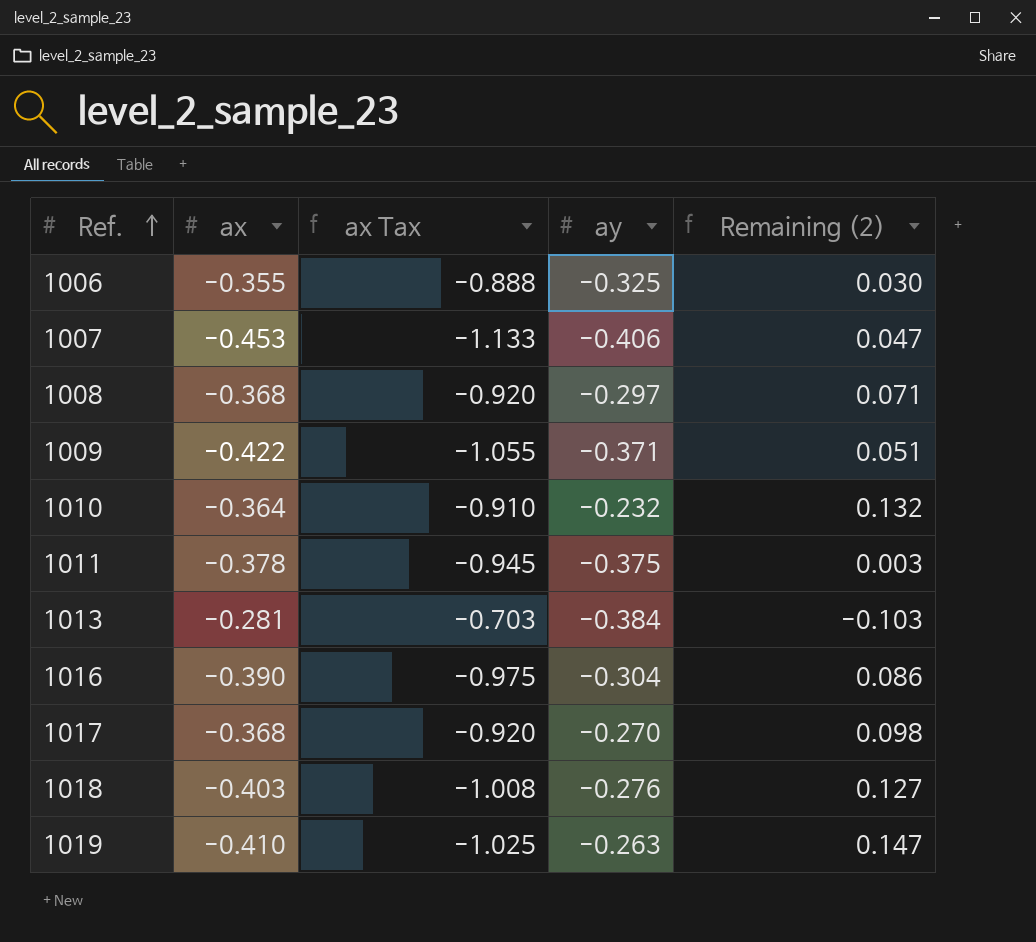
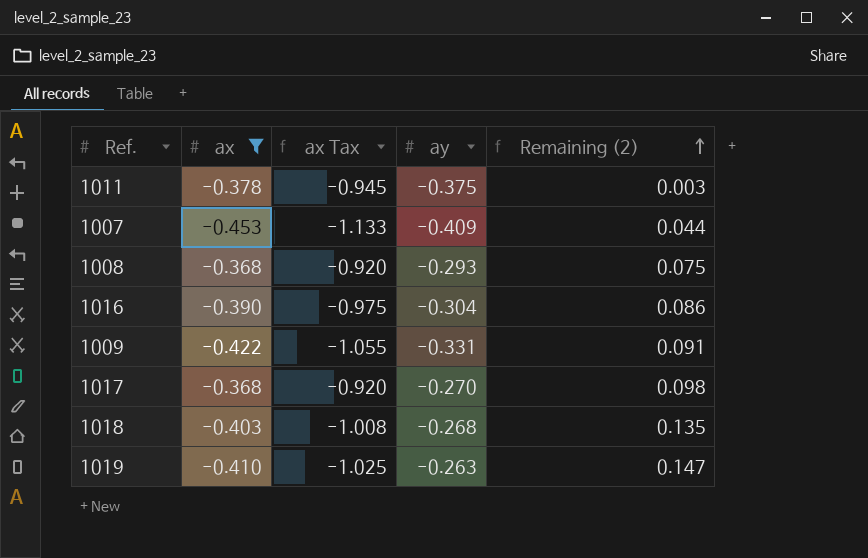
filter: none -> ax <= -0.368
row order: Ref. ascending -> Remaining (2) ascending
1007 | ay: -0.406 -> -0.409
1007 | Remaining (2): 0.047 -> 0.044
1008 | ay: -0.297 -> -0.293
1008 | Remaining (2): 0.071 -> 0.075
1009 | ay: -0.371 -> -0.331
1009 | Remaining (2): 0.051 -> 0.091
1018 | ay: -0.276 -> -0.268
1018 | Remaining (2): 0.127 -> 0.135

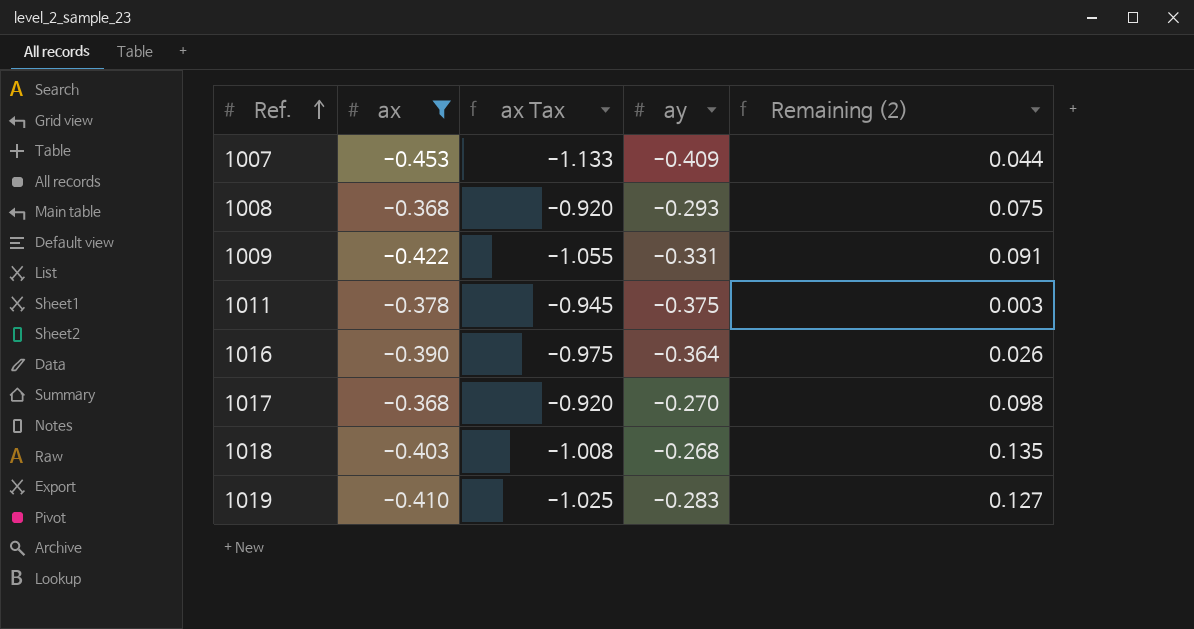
row order: Remaining (2) ascending -> Ref. ascending
1016 | ay: -0.304 -> -0.364
1016 | Remaining (2): 0.086 -> 0.026
1019 | ay: -0.263 -> -0.283
1019 | Remaining (2): 0.147 -> 0.127

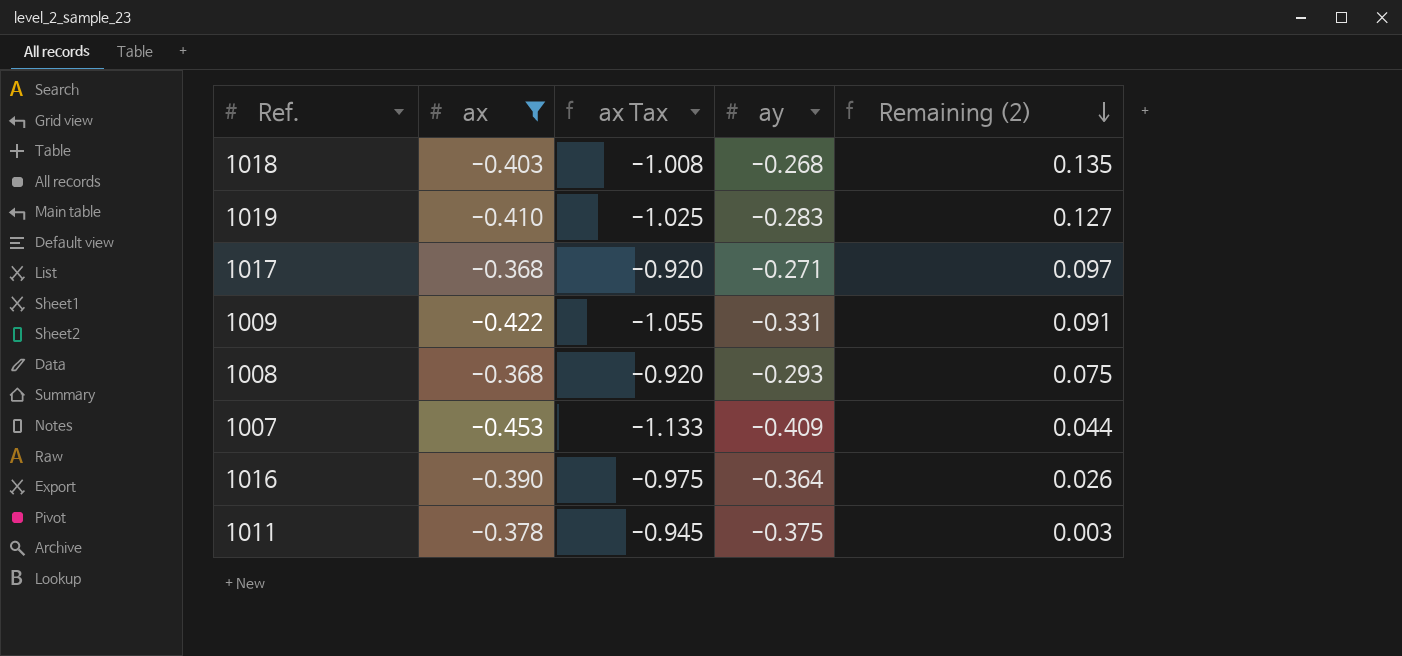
row order: Ref. ascending -> Remaining (2) descending
1017 | ay: -0.270 -> -0.271
1017 | Remaining (2): 0.098 -> 0.097

